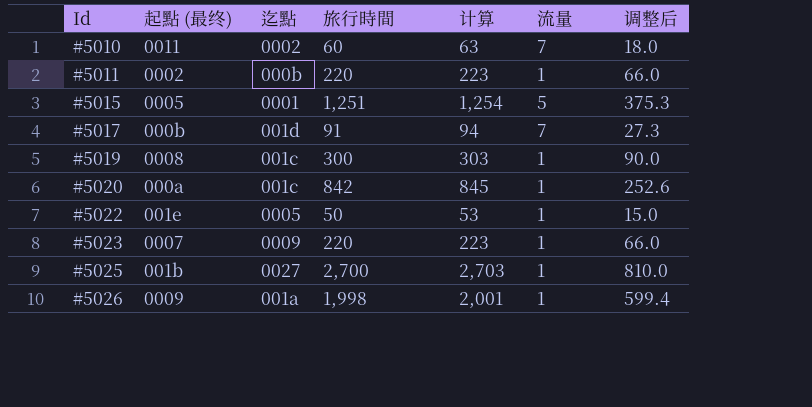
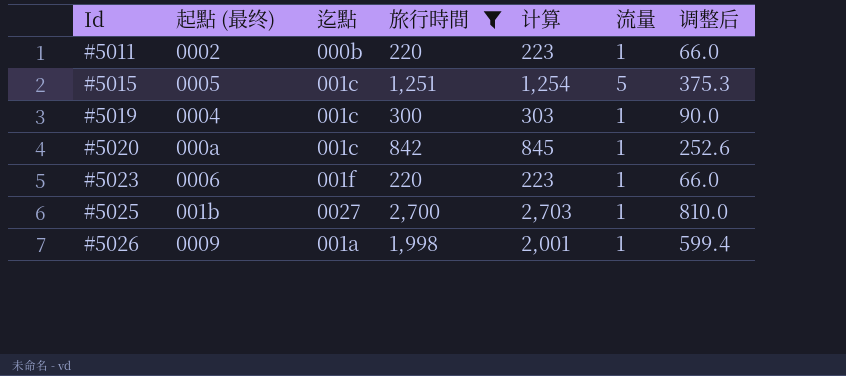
filter: none -> 旅行時間 >= 220
#5015 | 迄點: 0001 -> 001c
#5019 | 起點 (最终): 0008 -> 0004
#5023 | 起點 (最终): 0007 -> 0006
#5023 | 迄點: 0009 -> 001f

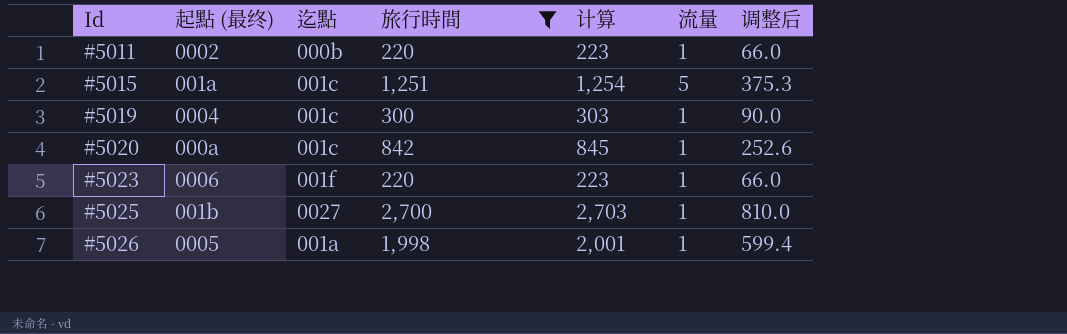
#5015 | 起點 (最终): 0005 -> 001a
#5026 | 起點 (最终): 0009 -> 0005

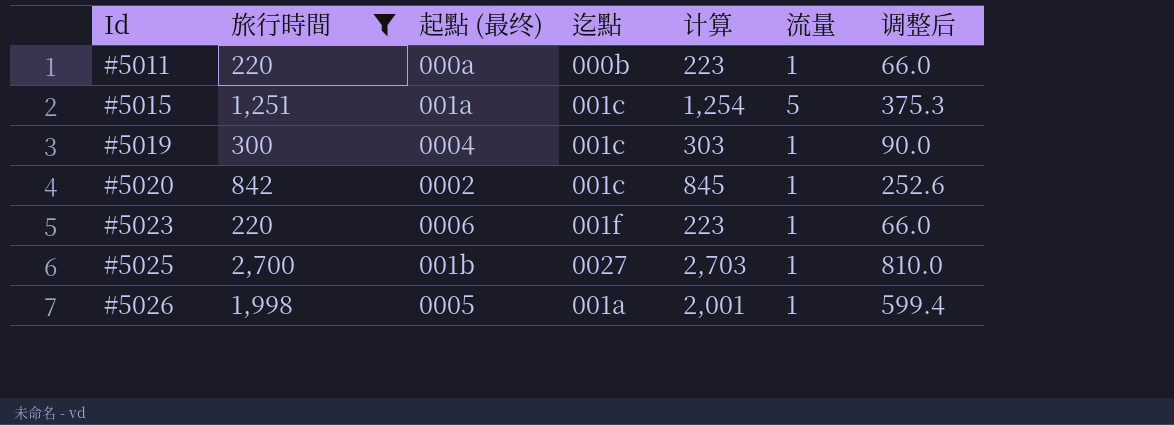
column 旅行時間 | position: 4 -> 2
#5011 | 起點 (最终): 0002 -> 000a
#5020 | 起點 (最终): 000a -> 0002

